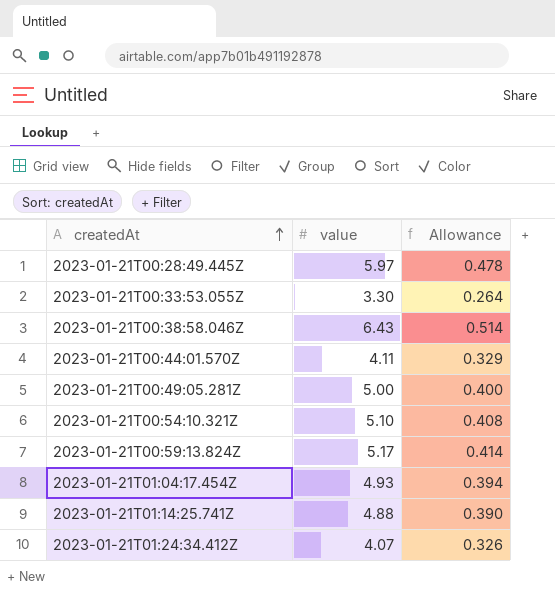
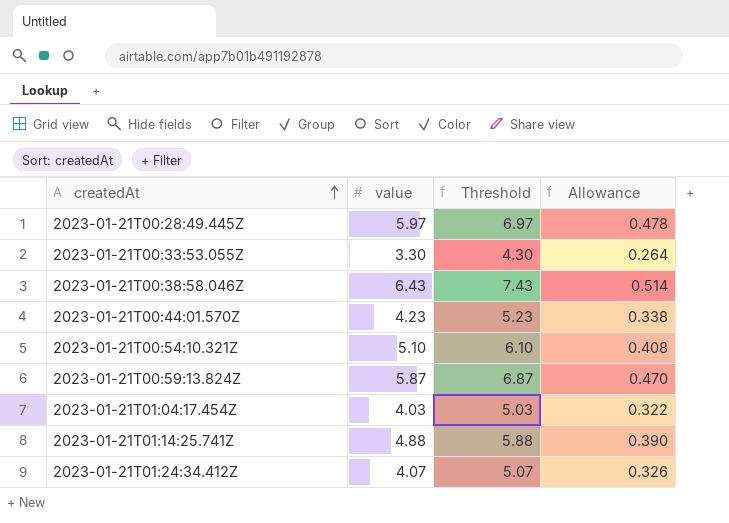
column Threshold | formula: none -> [value] + 1
row 2023-01-21T00:49:05.281Z: 5.00 | 0.400 -> none
2023-01-21T00:44:01.570Z | value: 4.11 -> 4.23
2023-01-21T00:44:01.570Z | Allowance: 0.329 -> 0.338
2023-01-21T00:59:13.824Z | value: 5.17 -> 5.87
2023-01-21T00:59:13.824Z | Allowance: 0.414 -> 0.470
2023-01-21T01:04:17.454Z | value: 4.93 -> 4.03
2023-01-21T01:04:17.454Z | Allowance: 0.394 -> 0.322

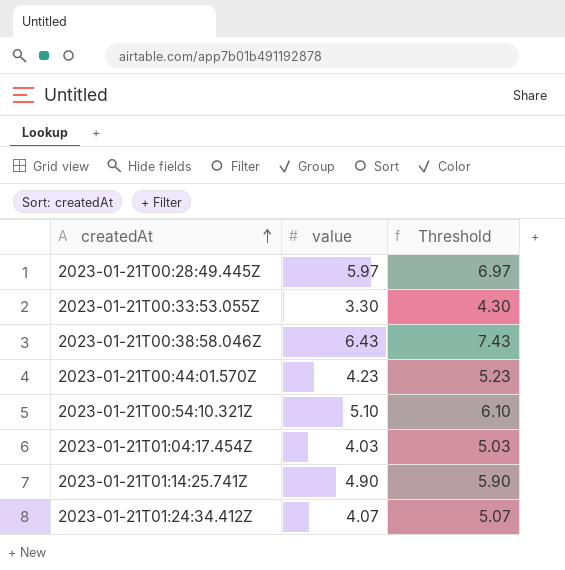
column Allowance | formula: [value] * 0.08 -> none
row 2023-01-21T00:59:13.824Z: 5.87 | 6.87 | 0.470 -> none
2023-01-21T01:14:25.741Z | value: 4.88 -> 4.90
2023-01-21T01:14:25.741Z | Threshold: 5.88 -> 5.90

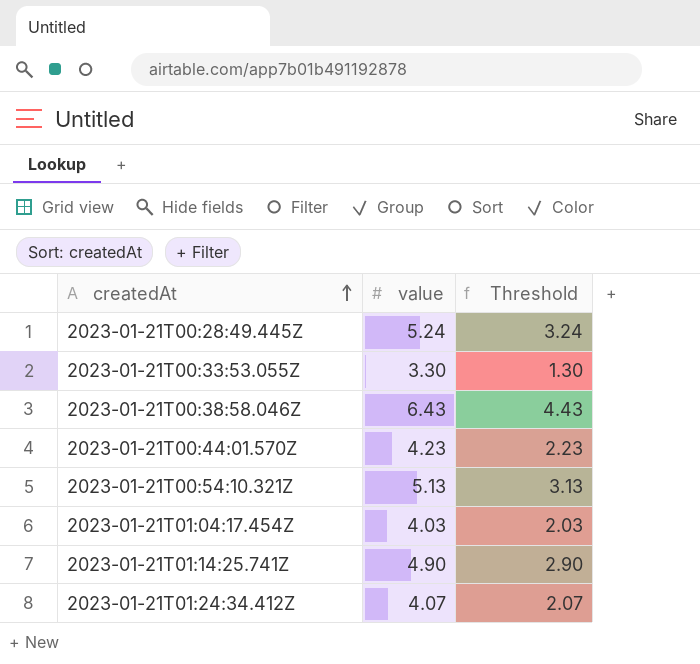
column Threshold | formula: [value] + 1 -> [value] - 2
2023-01-21T00:28:49.445Z | value: 5.97 -> 5.24
2023-01-21T00:54:10.321Z | value: 5.10 -> 5.13

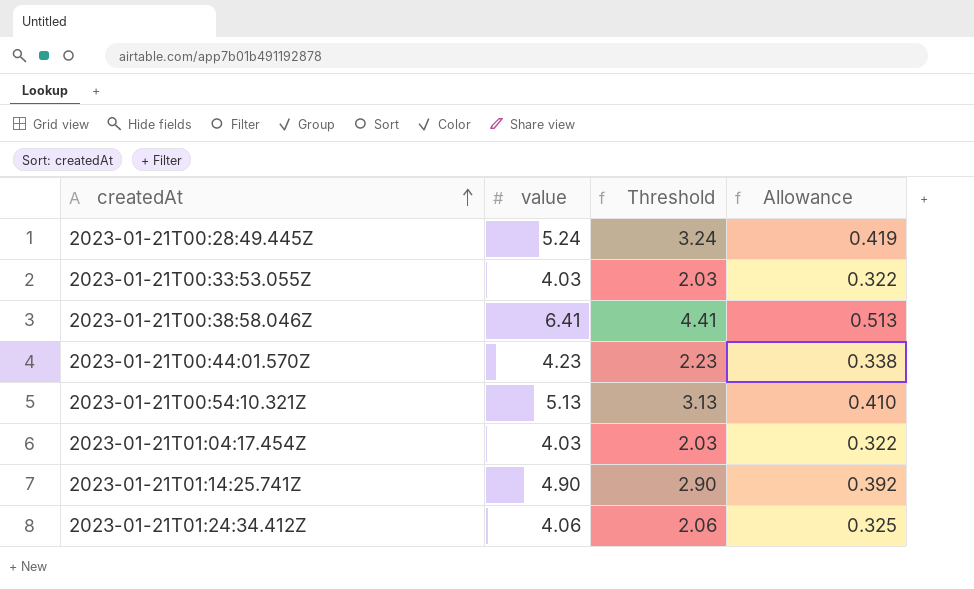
column Allowance | formula: none -> [value] * 0.08
2023-01-21T00:33:53.055Z | value: 3.30 -> 4.03
2023-01-21T00:33:53.055Z | Threshold: 1.30 -> 2.03
2023-01-21T00:38:58.046Z | value: 6.43 -> 6.41
2023-01-21T00:38:58.046Z | Threshold: 4.43 -> 4.41
2023-01-21T01:24:34.412Z | value: 4.07 -> 4.06
2023-01-21T01:24:34.412Z | Threshold: 2.07 -> 2.06

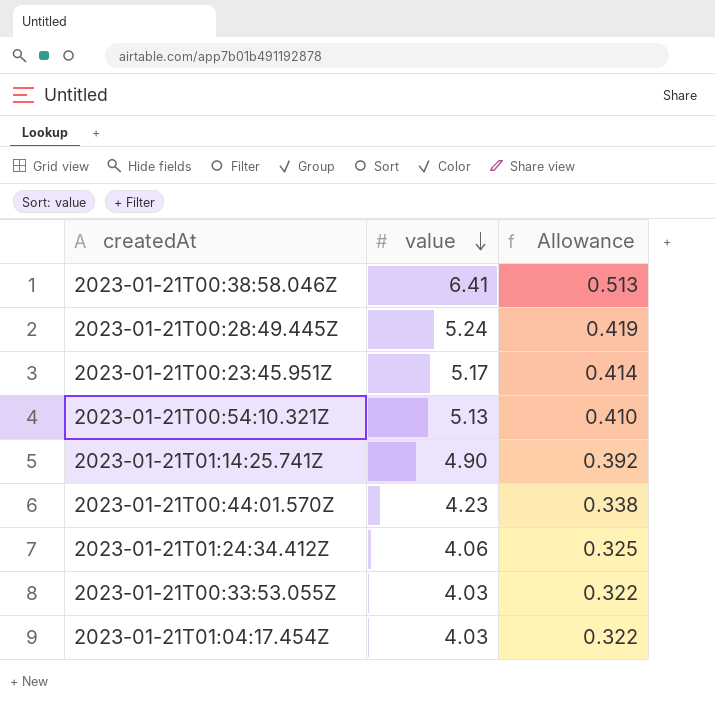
row order: createdAt ascending -> value descending
column Threshold | formula: [value] - 2 -> none
row 2023-01-21T00:23:45.951Z: none -> 5.17 | 0.414

